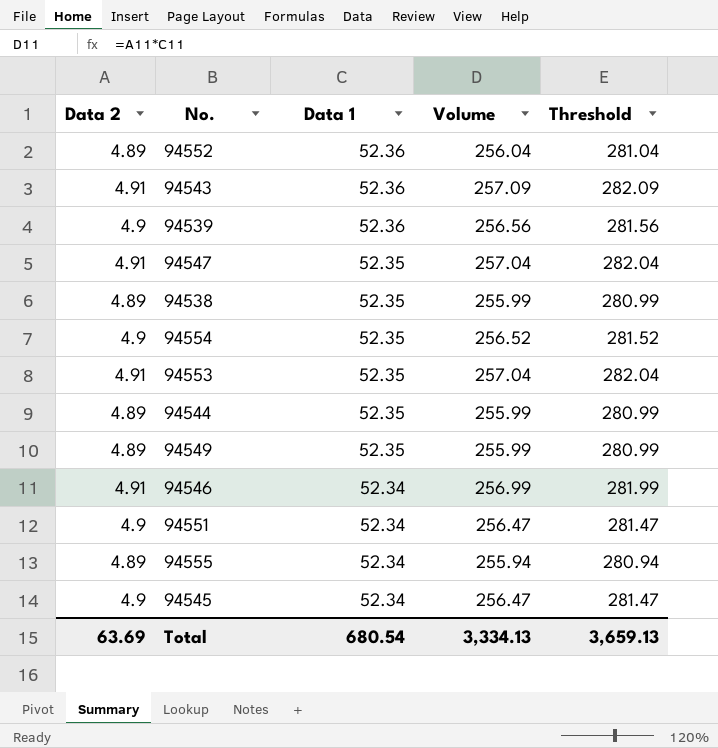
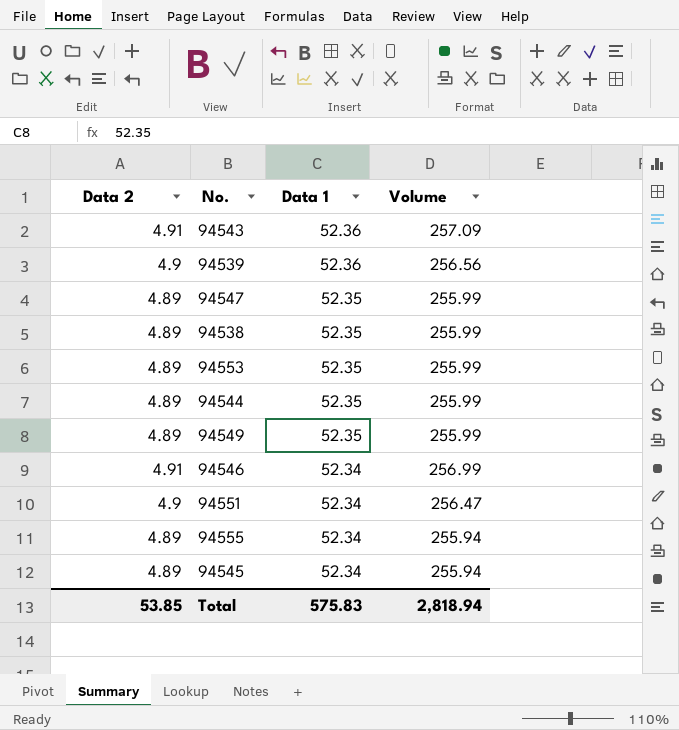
column Threshold | formula: [Volume] + 25 -> none
row 94552: 4.89 | 52.36 | 256.04 | 281.04 -> none
row 94554: 4.9 | 52.35 | 256.52 | 281.52 -> none
94547 | Data 2: 4.91 -> 4.89
94547 | Volume: 257.04 -> 255.99
94553 | Data 2: 4.91 -> 4.89
94553 | Volume: 257.04 -> 255.99
94545 | Data 2: 4.9 -> 4.89
94545 | Volume: 256.47 -> 255.94
Total | Data 2: 63.69 -> 53.85
Total | Data 1: 680.54 -> 575.83
Total | Volume: 3,334.13 -> 2,818.94

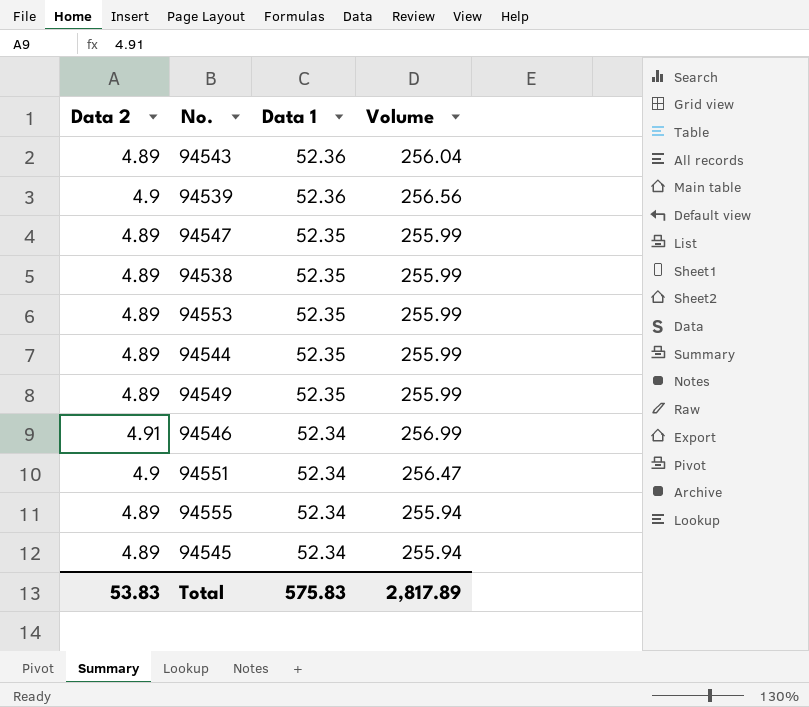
94543 | Data 2: 4.91 -> 4.89
94543 | Volume: 257.09 -> 256.04
Total | Data 2: 53.85 -> 53.83
Total | Volume: 2,818.94 -> 2,817.89

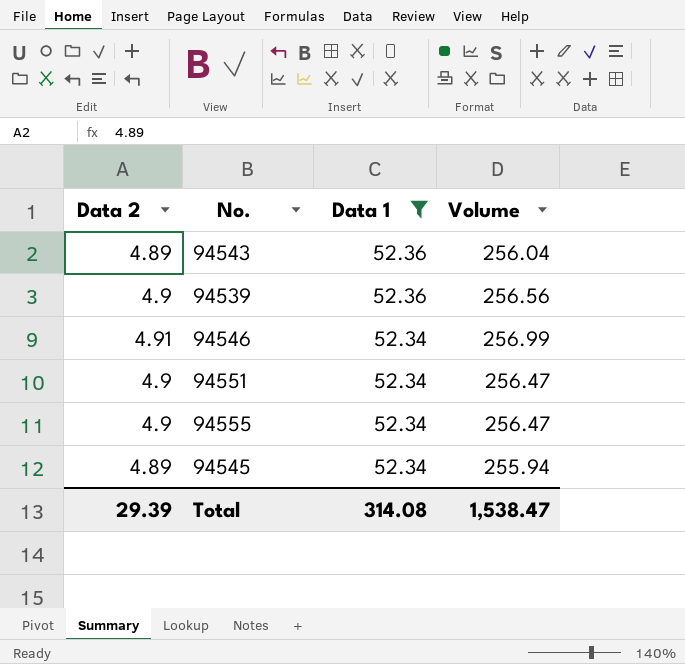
filter: none -> Data 1 != 52.35
94555 | Data 2: 4.89 -> 4.9
94555 | Volume: 255.94 -> 256.47
Total | Data 2: 53.83 -> 29.39
Total | Data 1: 575.83 -> 314.08
Total | Volume: 2,817.89 -> 1,538.47

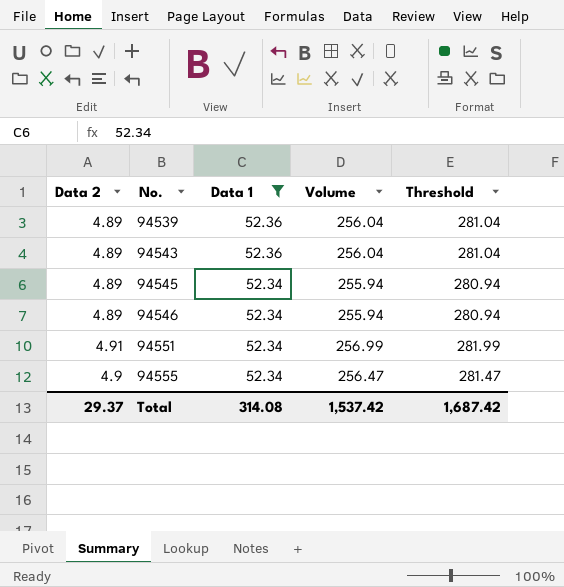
row order: Data 1 descending -> No. ascending
column Threshold | formula: none -> [Volume] + 25
94539 | Data 2: 4.9 -> 4.89
94539 | Volume: 256.56 -> 256.04
94546 | Data 2: 4.91 -> 4.89
94546 | Volume: 256.99 -> 255.94
94551 | Data 2: 4.9 -> 4.91
94551 | Volume: 256.47 -> 256.99
Total | Data 2: 29.39 -> 29.37
Total | Volume: 1,538.47 -> 1,537.42

